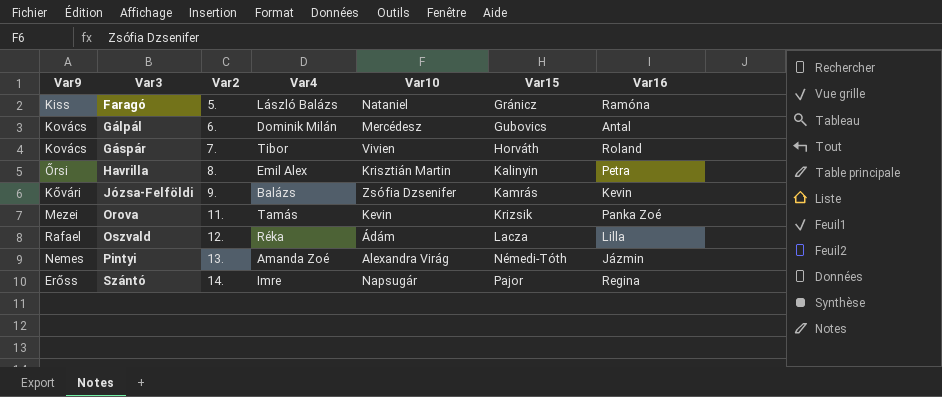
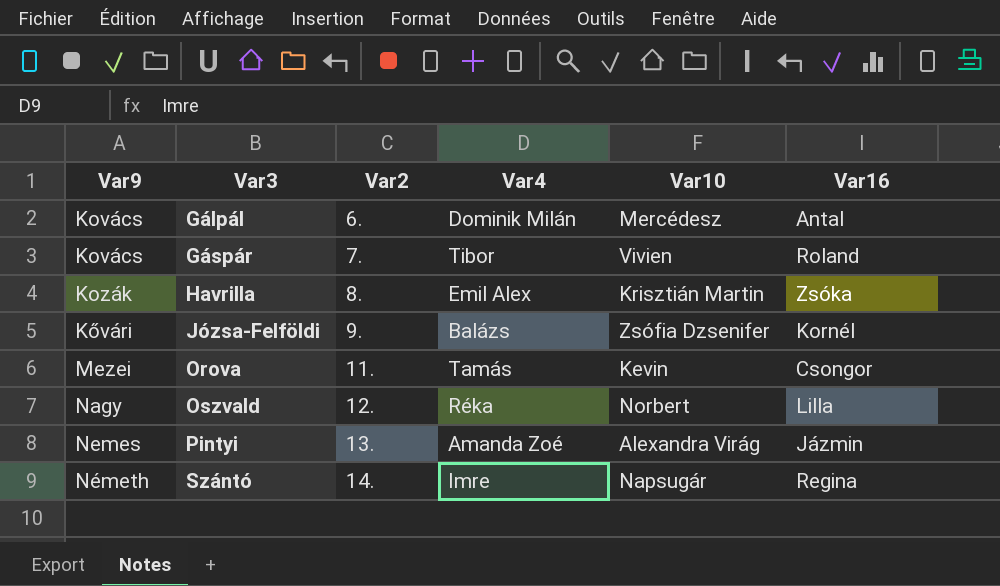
column Var15 | position: 6 -> none
row Faragó: Kiss | 5. | László Balázs | Nataniel | Gránicz | Ramóna -> none
Havrilla | Var9: Őrsi -> Kozák
Havrilla | Var16: Petra -> Zsóka
Józsa-Felföldi | Var16: Kevin -> Kornél
Orova | Var16: Panka Zoé -> Csongor
Oszvald | Var9: Rafael -> Nagy
Oszvald | Var10: Ádám -> Norbert
Szántó | Var9: Erőss -> Németh

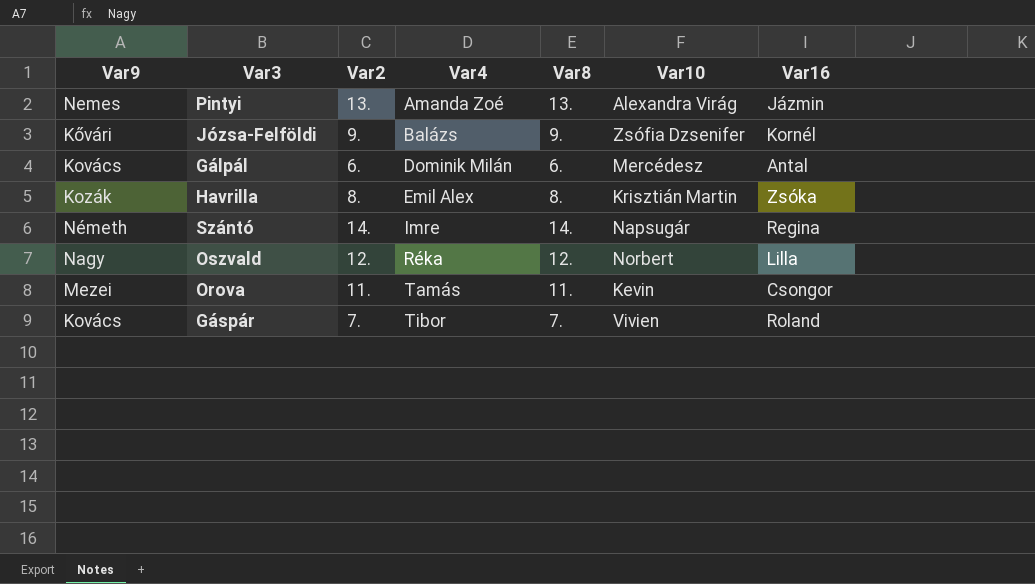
row order: Var3 ascending -> Var4 ascending
column Var8 | position: none -> 5

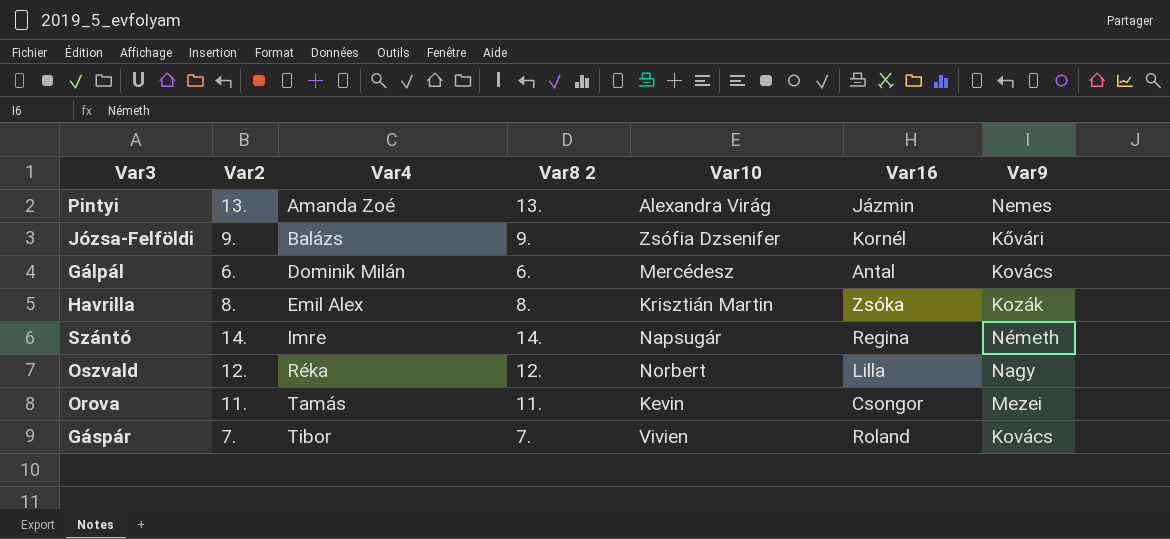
column name: Var8 -> Var8 2
column Var9 | position: 1 -> 7

